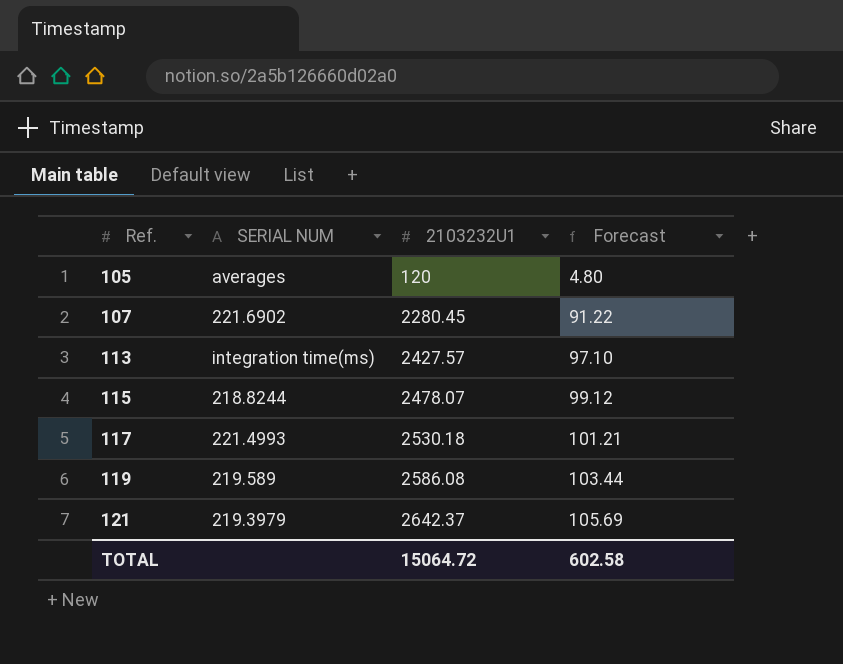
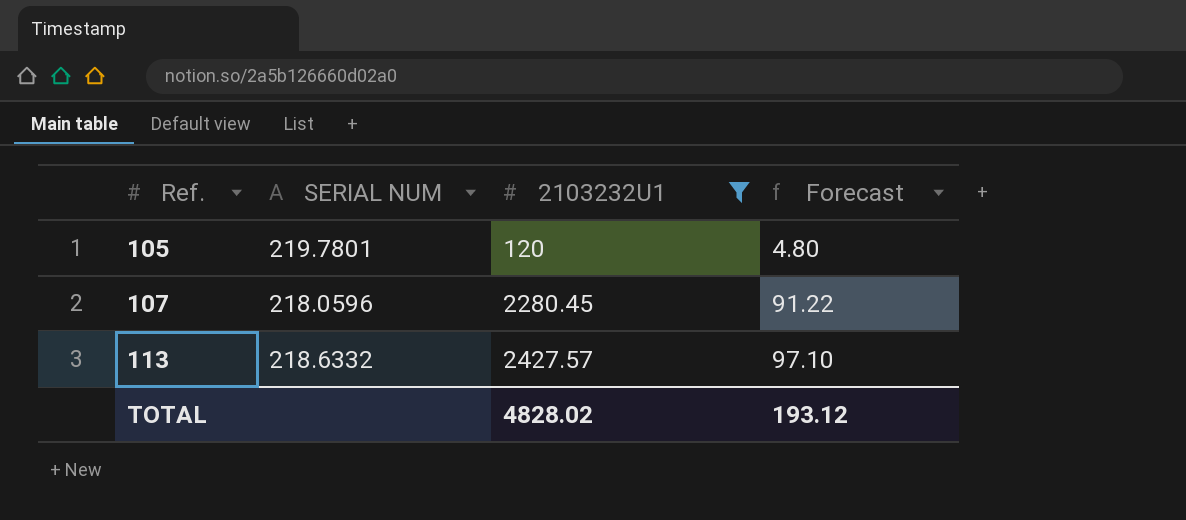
filter: none -> 2103232U1 <= 2427.57
105 | SERIAL NUM: averages -> 219.7801
107 | SERIAL NUM: 221.6902 -> 218.0596
113 | SERIAL NUM: integration time(ms) -> 218.6332
TOTAL | 2103232U1: 15064.72 -> 4828.02
TOTAL | Forecast: 602.58 -> 193.12

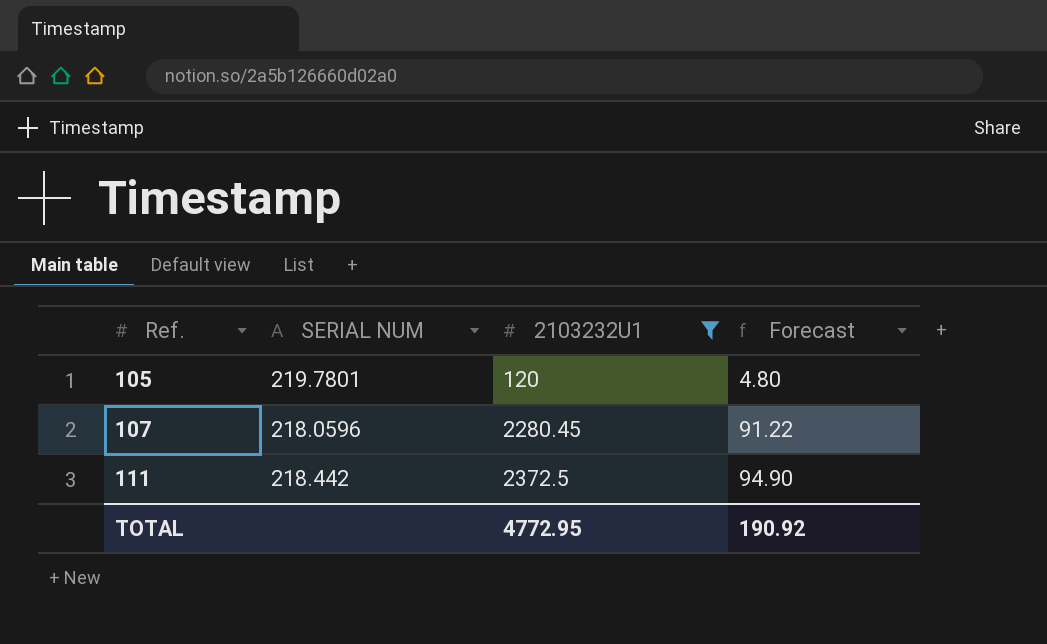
row 113: 218.6332 | 2427.57 | 97.10 -> none
row 111: none -> 218.442 | 2372.5 | 94.90
TOTAL | 2103232U1: 4828.02 -> 4772.95
TOTAL | Forecast: 193.12 -> 190.92

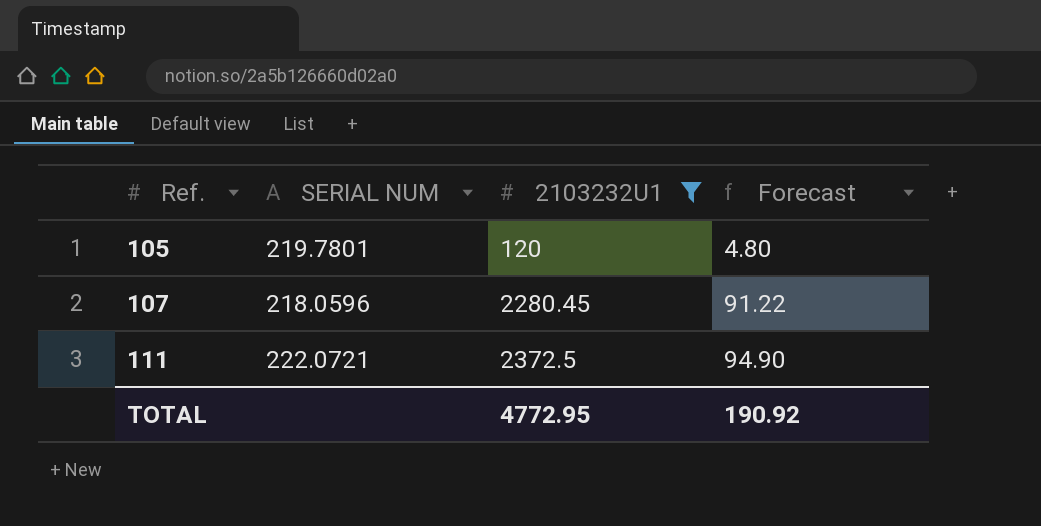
111 | SERIAL NUM: 218.442 -> 222.0721

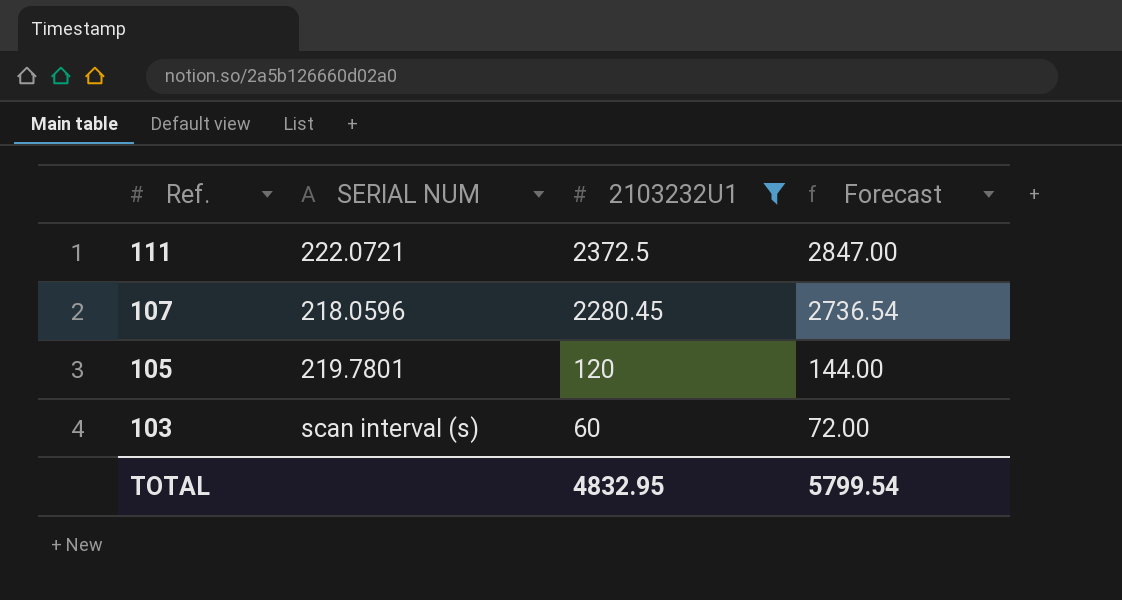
row order: Ref. ascending -> Ref. descending
column Forecast | formula: [2103232U1] * 0.04 -> [2103232U1] * 1.2
row 103: none -> scan interval (s) | 60 | 72.00
TOTAL | 2103232U1: 4772.95 -> 4832.95
TOTAL | Forecast: 190.92 -> 5799.54

